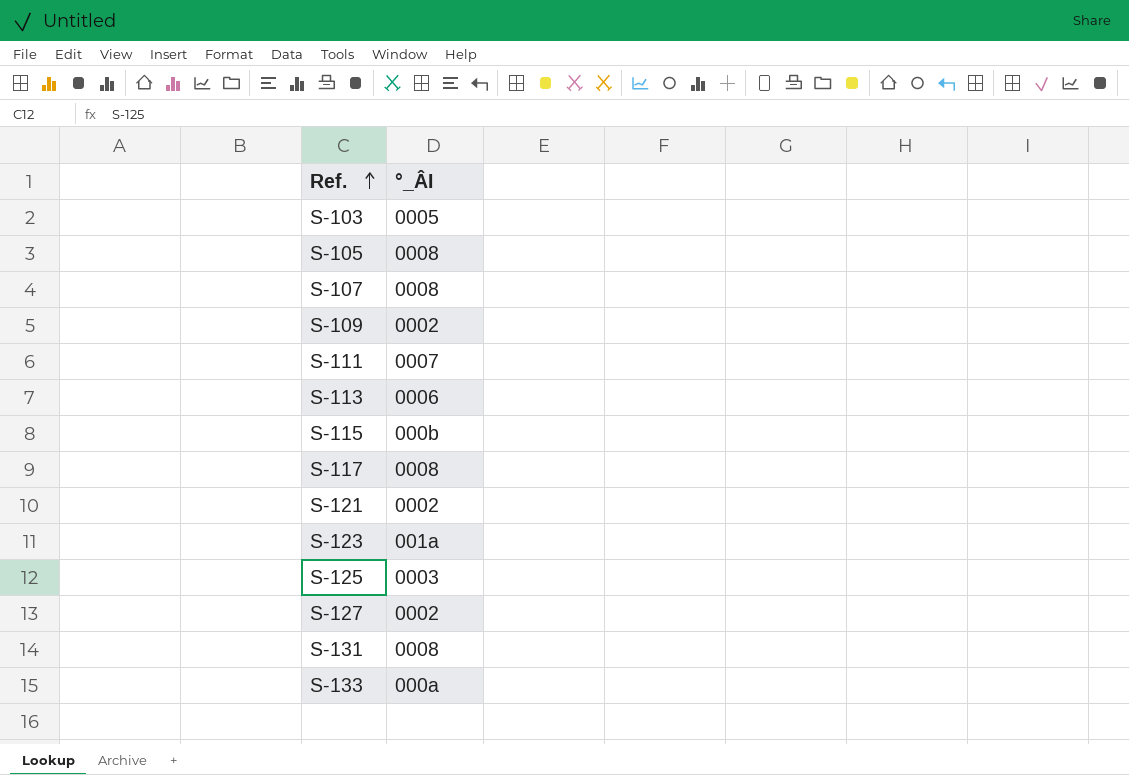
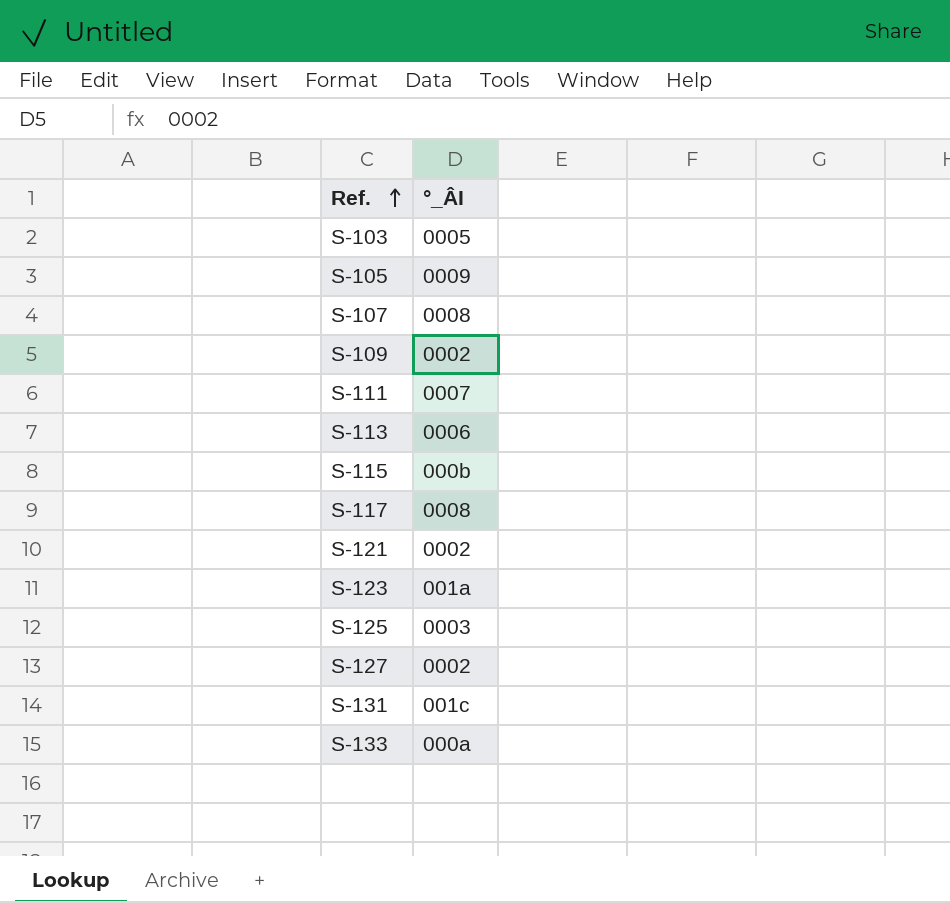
S-105 | °_ÂI: 0008 -> 0009
S-131 | °_ÂI: 0008 -> 001c

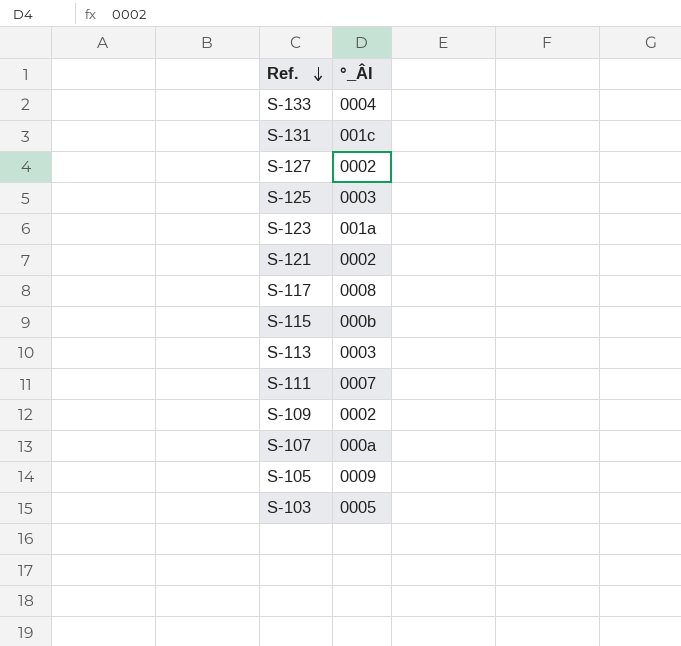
row order: Ref. ascending -> Ref. descending
S-133 | °_ÂI: 000a -> 0004
S-113 | °_ÂI: 0006 -> 0003
S-107 | °_ÂI: 0008 -> 000a

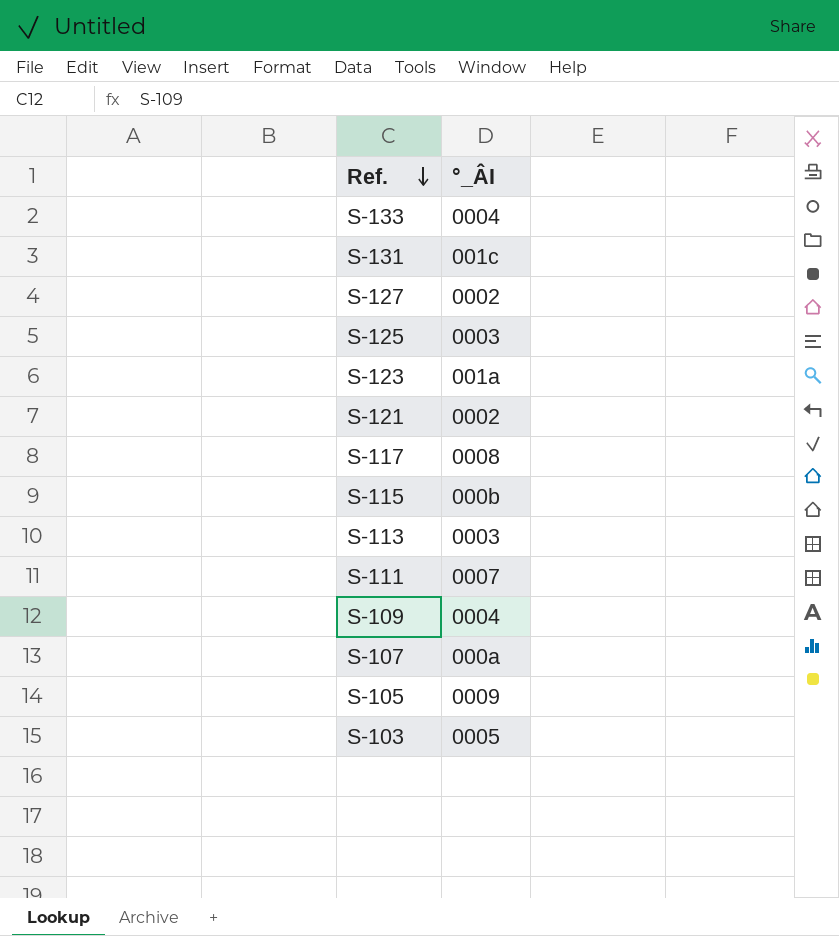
S-109 | °_ÂI: 0002 -> 0004

